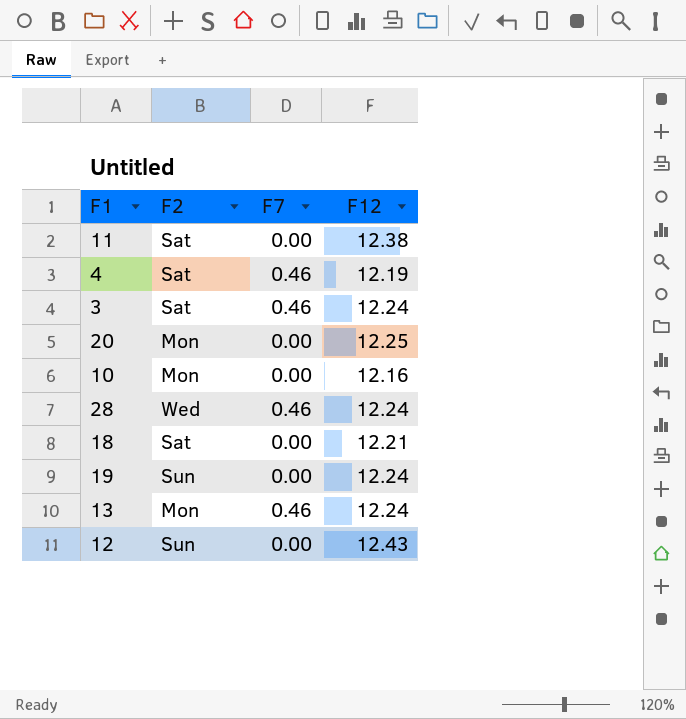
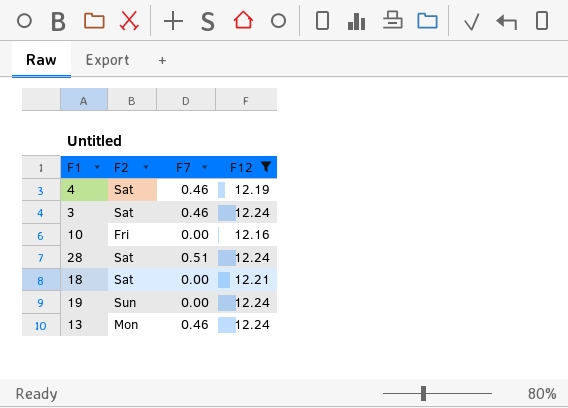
filter: none -> F12 <= 12.24
10 | F2: Mon -> Fri
28 | F2: Wed -> Sat
28 | F7: 0.46 -> 0.51

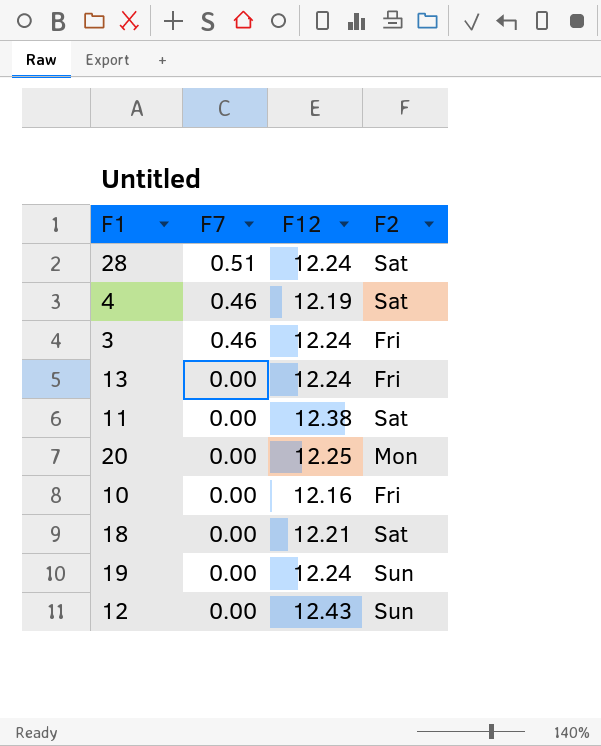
filter: F12 <= 12.24 -> none
row order: none -> F7 descending
column F2 | position: 2 -> 4
3 | F2: Sat -> Fri
13 | F7: 0.46 -> 0.00
13 | F2: Mon -> Fri

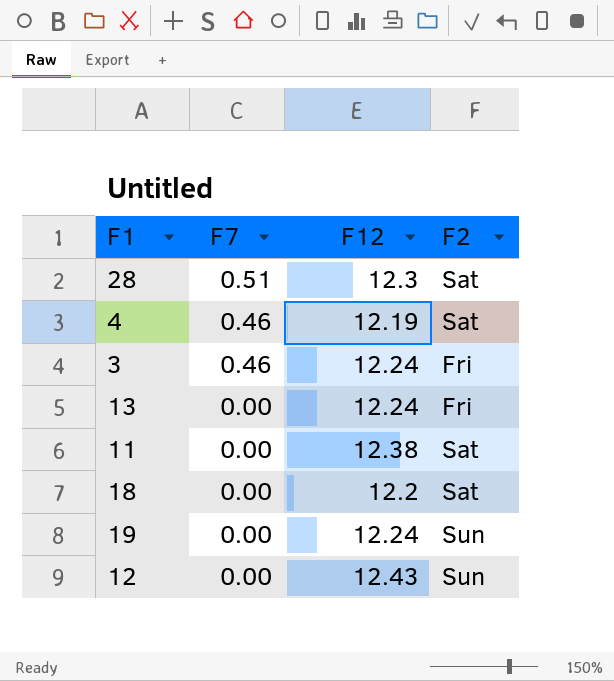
row 20: 0.00 | 12.25 | Mon -> none
row 10: 0.00 | 12.16 | Fri -> none
28 | F12: 12.24 -> 12.3
18 | F12: 12.21 -> 12.2

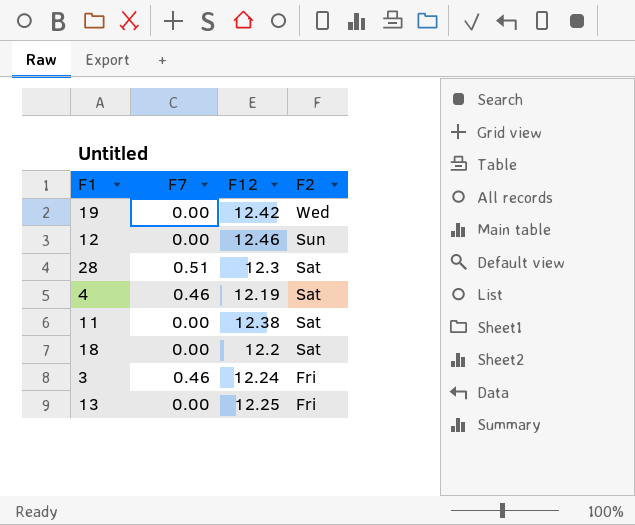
row order: F7 descending -> F2 descending
19 | F12: 12.24 -> 12.42
19 | F2: Sun -> Wed
12 | F12: 12.43 -> 12.46
13 | F12: 12.24 -> 12.25

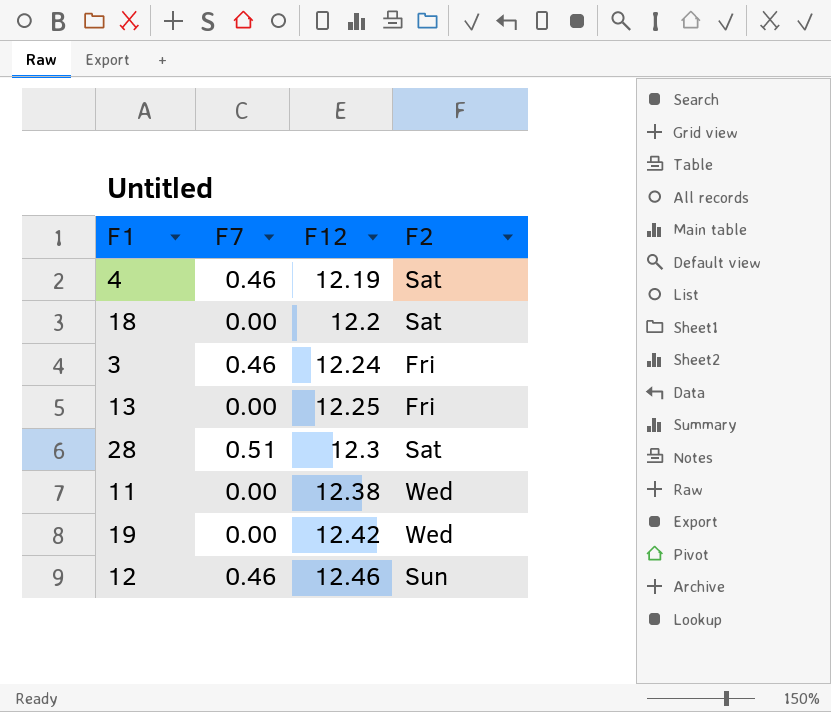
row order: F2 descending -> F12 ascending
11 | F2: Sat -> Wed
12 | F7: 0.00 -> 0.46

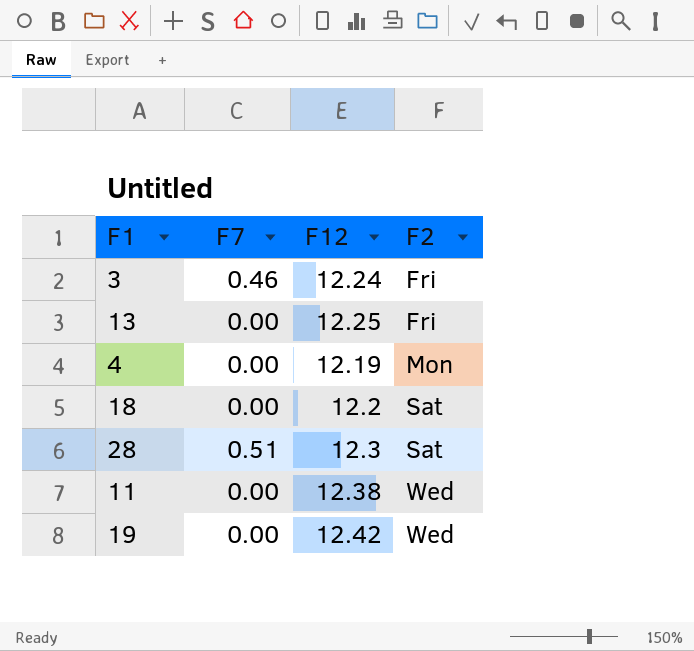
row order: F12 ascending -> F2 ascending
row 12: 0.46 | 12.46 | Sun -> none
4 | F7: 0.46 -> 0.00
4 | F2: Sat -> Mon

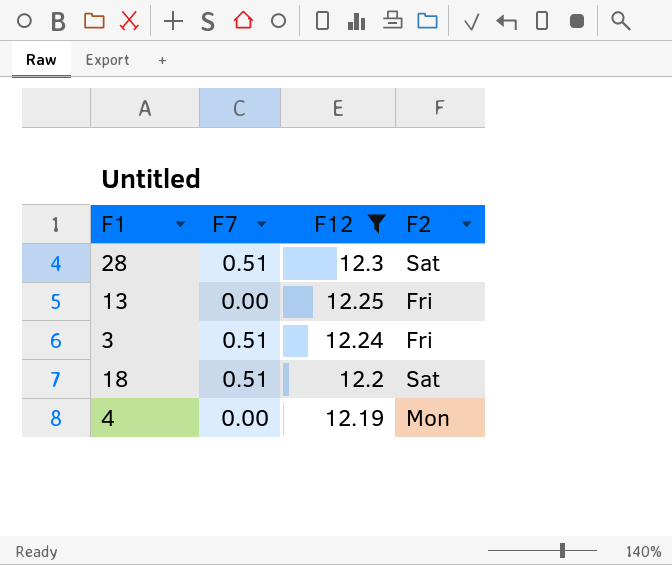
filter: none -> F12 <= 12.3
row order: F2 ascending -> F12 descending
3 | F7: 0.46 -> 0.51
18 | F7: 0.00 -> 0.51

